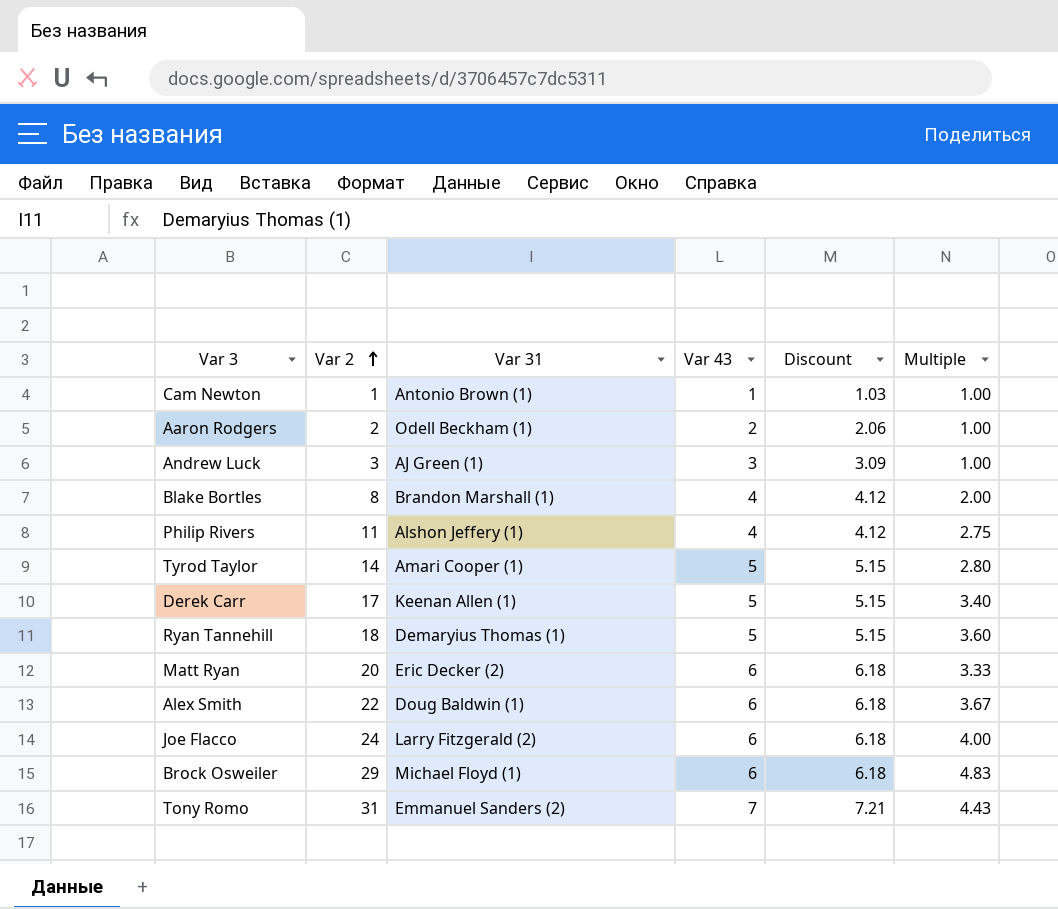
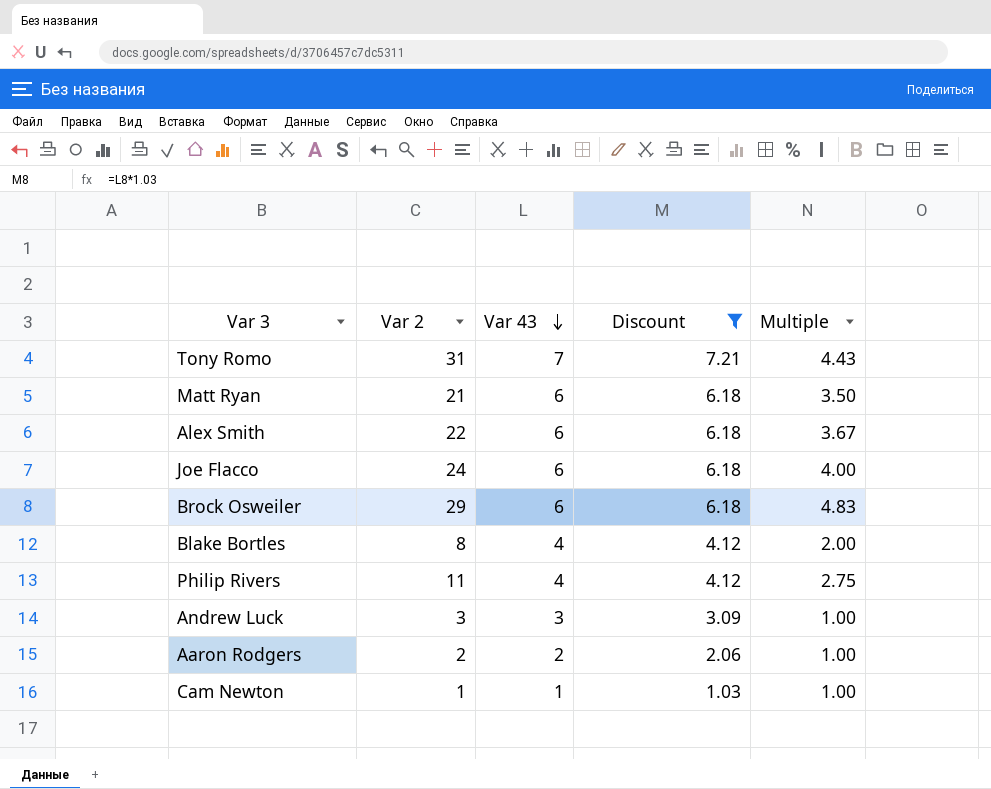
filter: none -> Discount != 5.15
row order: Var 2 ascending -> Var 43 descending
column Var 31 | position: 3 -> none
Matt Ryan | Var 2: 20 -> 21
Matt Ryan | Multiple: 3.33 -> 3.50

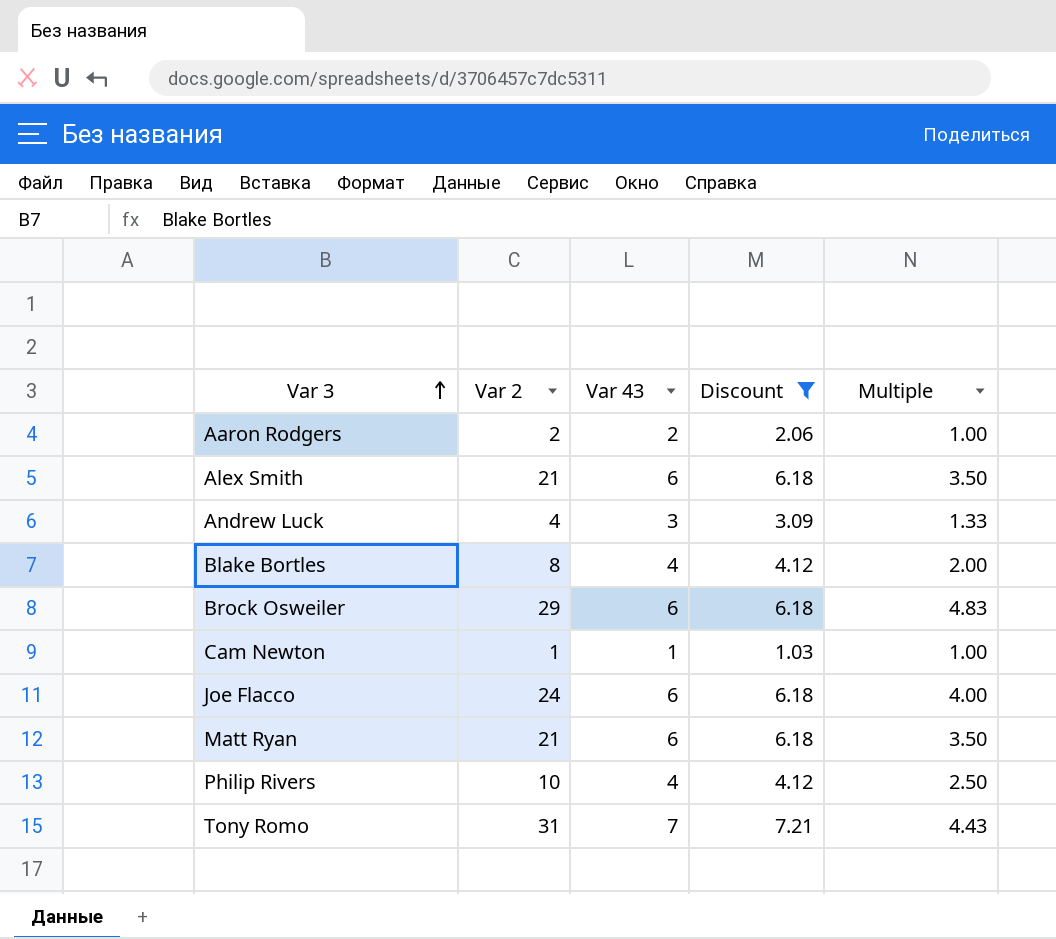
row order: Var 43 descending -> Var 3 ascending
Alex Smith | Var 2: 22 -> 21
Alex Smith | Multiple: 3.67 -> 3.50
Andrew Luck | Var 2: 3 -> 4
Andrew Luck | Multiple: 1.00 -> 1.33
Philip Rivers | Var 2: 11 -> 10
Philip Rivers | Multiple: 2.75 -> 2.50

